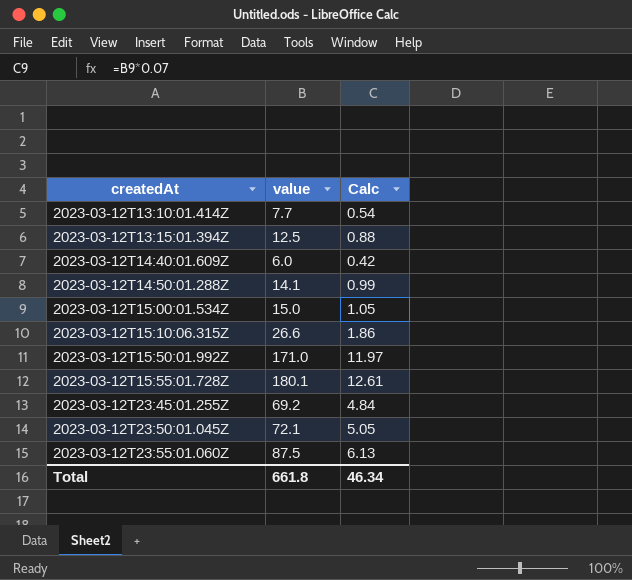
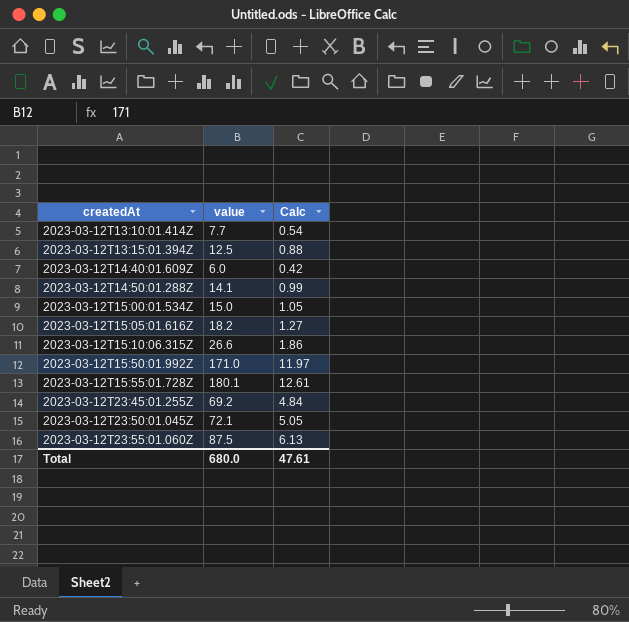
row 2023-03-12T15:05:01.616Z: none -> 18.2 | 1.27
Total | value: 661.8 -> 680.0
Total | Calc: 46.34 -> 47.61

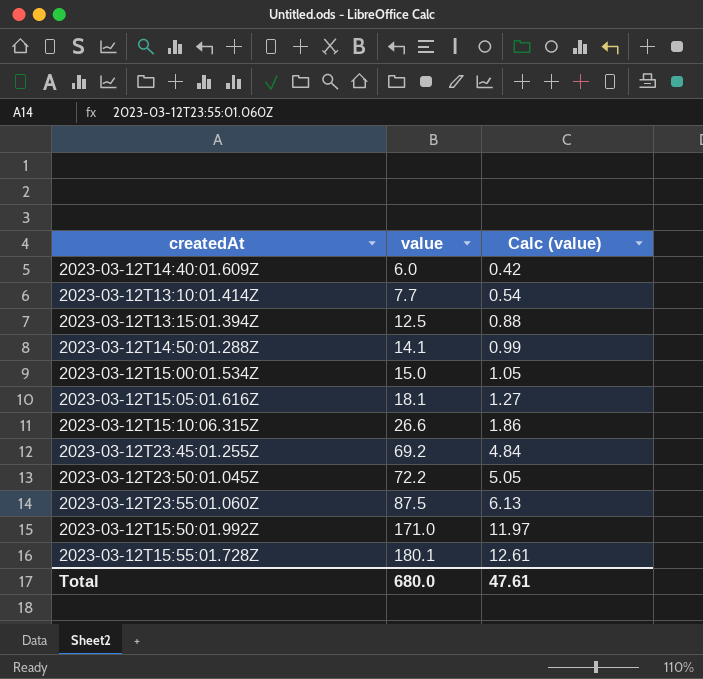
row order: createdAt ascending -> value ascending
column name: Calc -> Calc (value)
2023-03-12T15:05:01.616Z | value: 18.2 -> 18.1
2023-03-12T23:50:01.045Z | value: 72.1 -> 72.2

